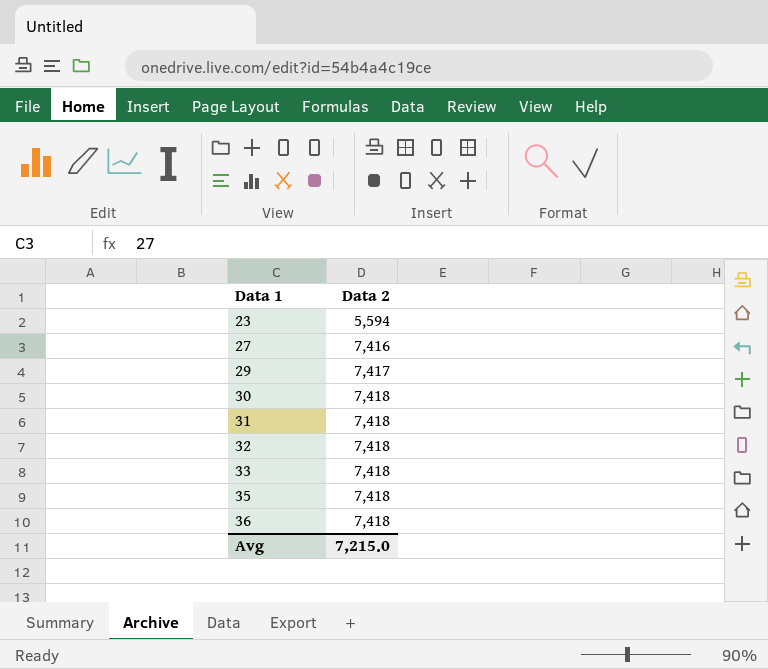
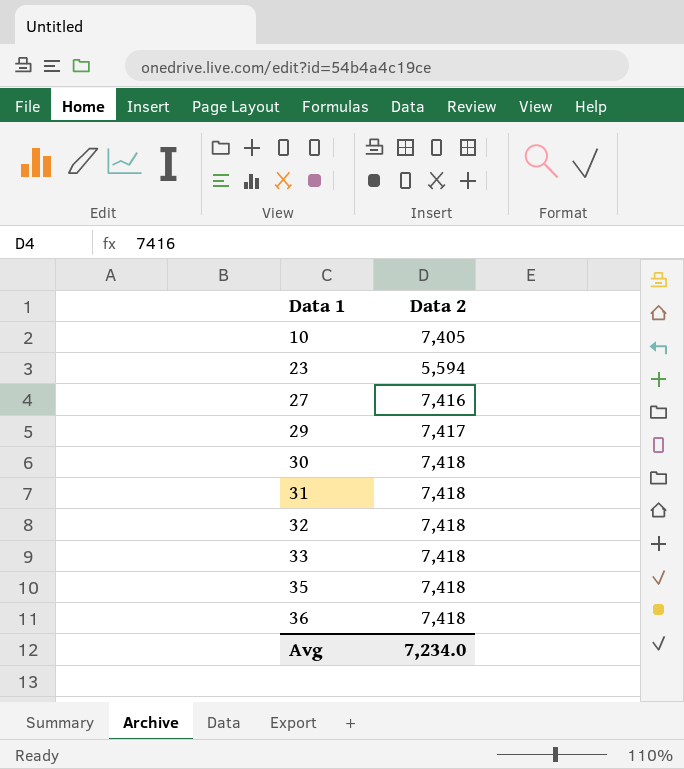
row 10: none -> 7,405
Avg | Data 2: 7,215.0 -> 7,234.0

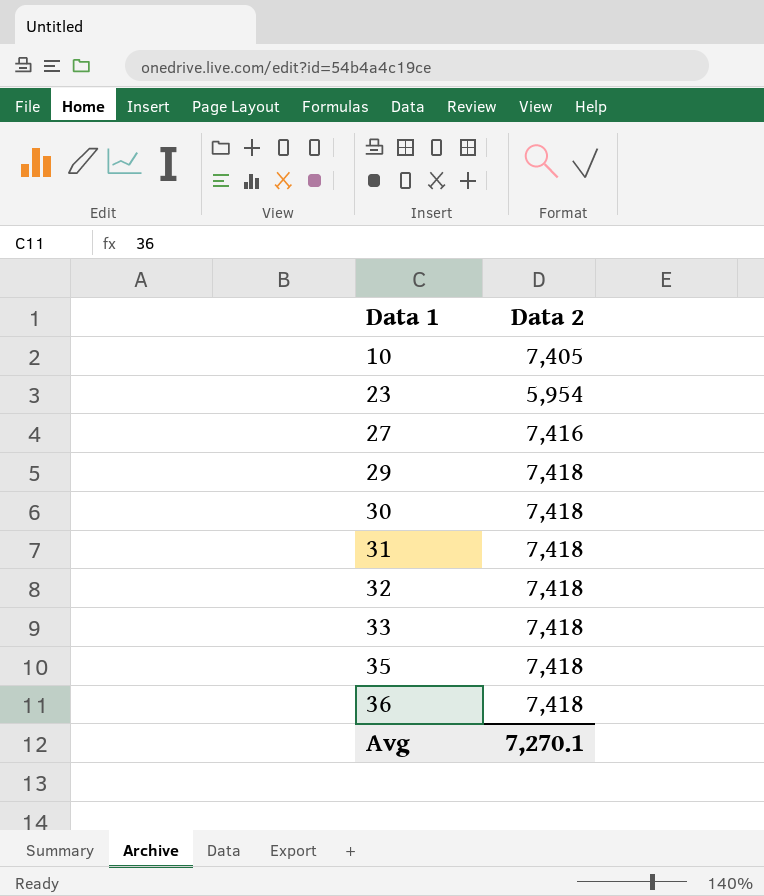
23 | Data 2: 5,594 -> 5,954
29 | Data 2: 7,417 -> 7,418
Avg | Data 2: 7,234.0 -> 7,270.1

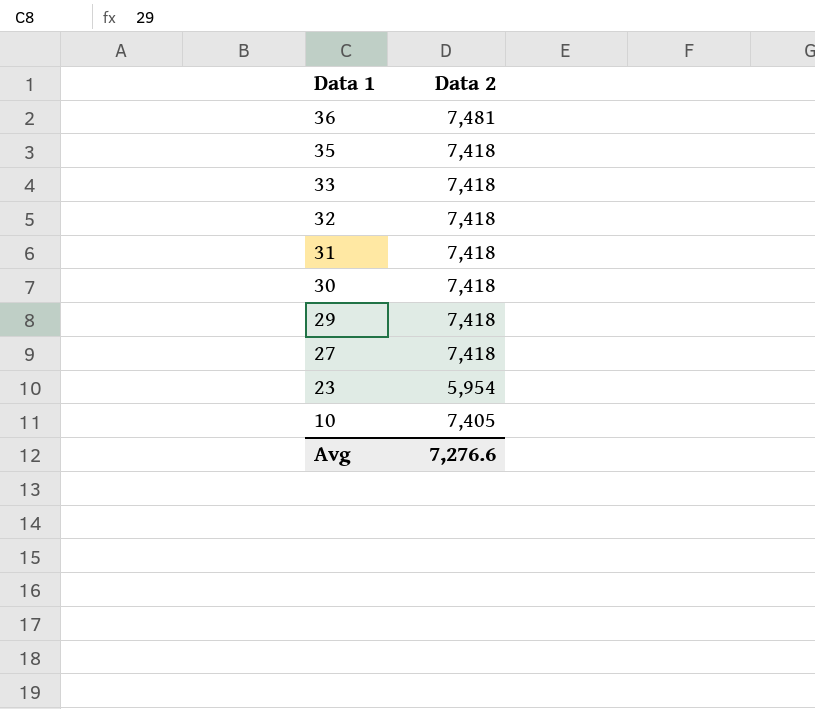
row order: Data 1 ascending -> Data 1 descending
36 | Data 2: 7,418 -> 7,481
27 | Data 2: 7,416 -> 7,418
Avg | Data 2: 7,270.1 -> 7,276.6

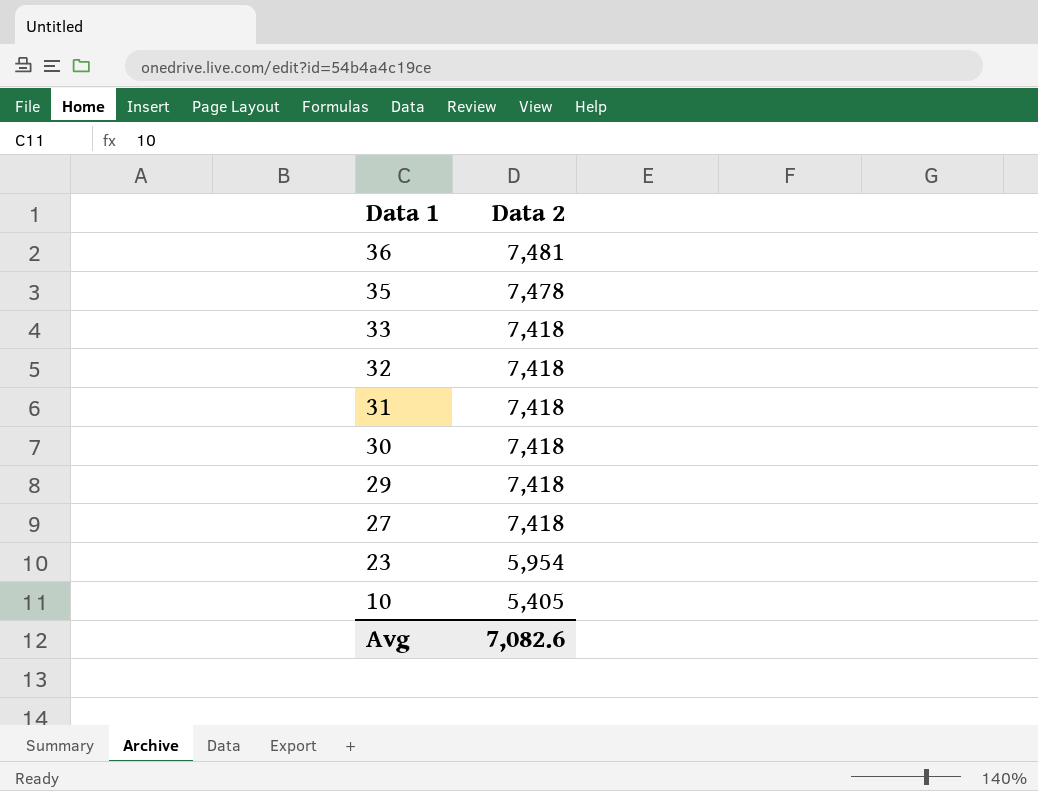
35 | Data 2: 7,418 -> 7,478
10 | Data 2: 7,405 -> 5,405
Avg | Data 2: 7,276.6 -> 7,082.6

